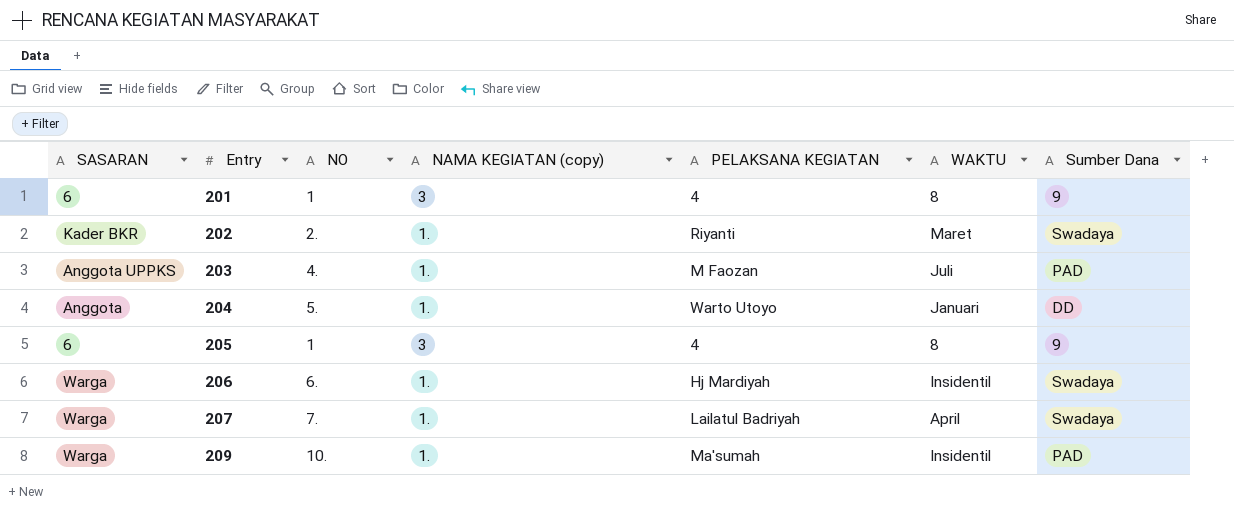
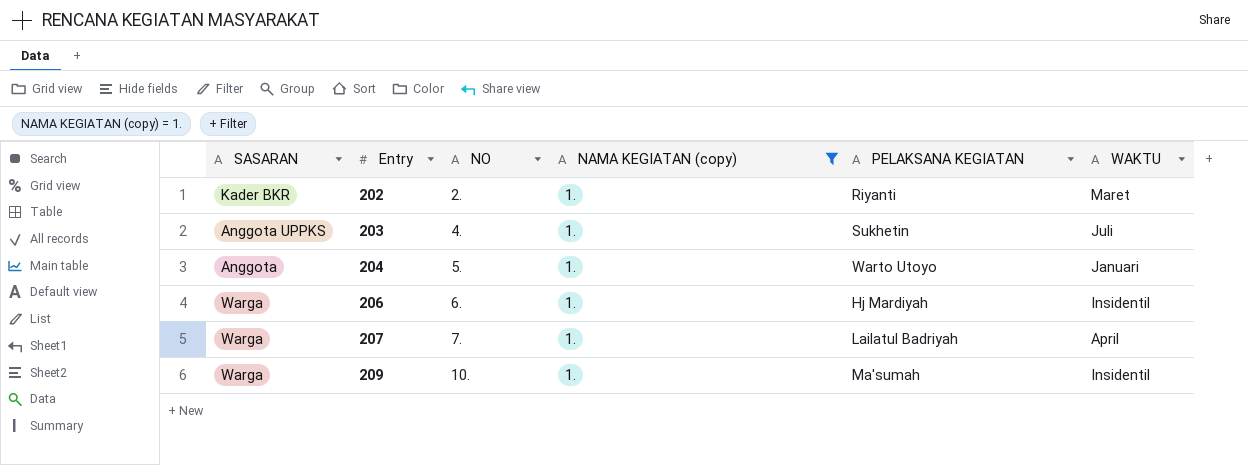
filter: none -> NAMA KEGIATAN (copy) = 1.
column Sumber Dana | position: 7 -> none
203 | PELAKSANA KEGIATAN: M Faozan -> Sukhetin

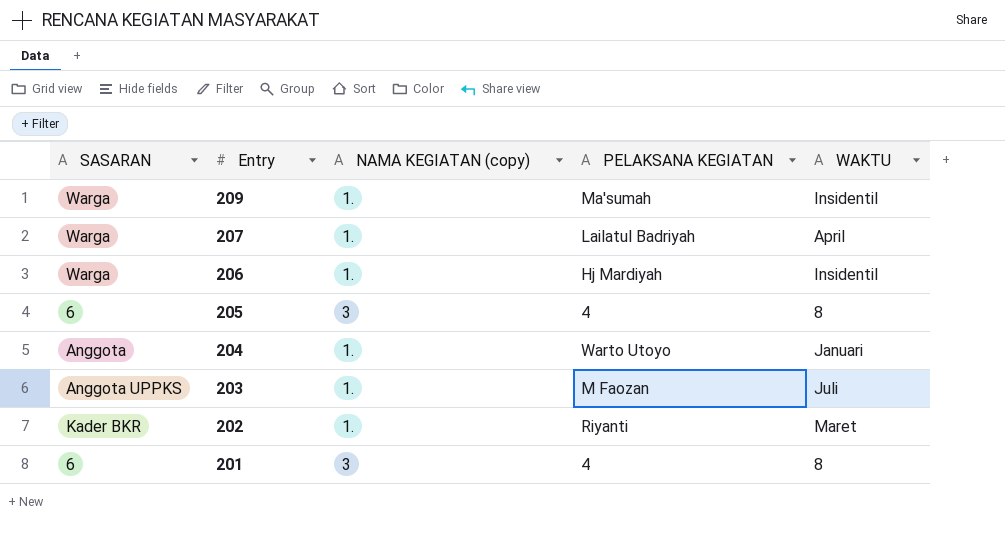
filter: NAMA KEGIATAN (copy) = 1. -> none
row order: Entry ascending -> Entry descending
column NO | position: 3 -> none
203 | PELAKSANA KEGIATAN: Sukhetin -> M Faozan

